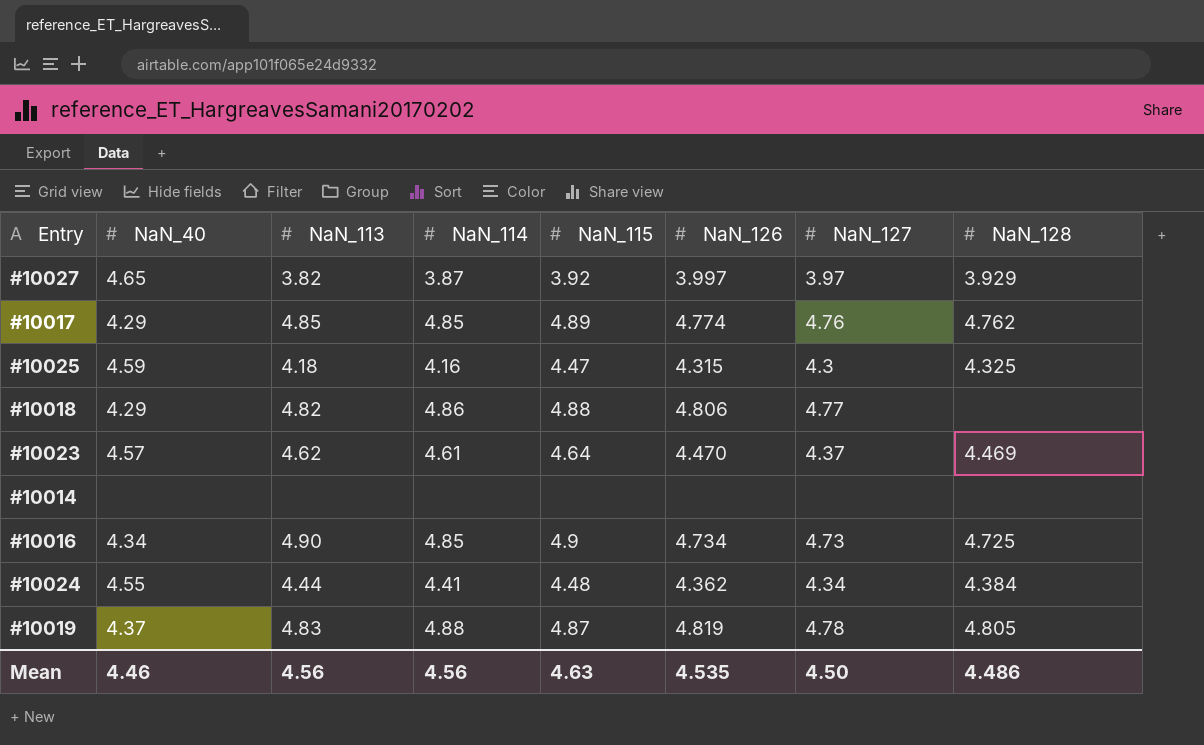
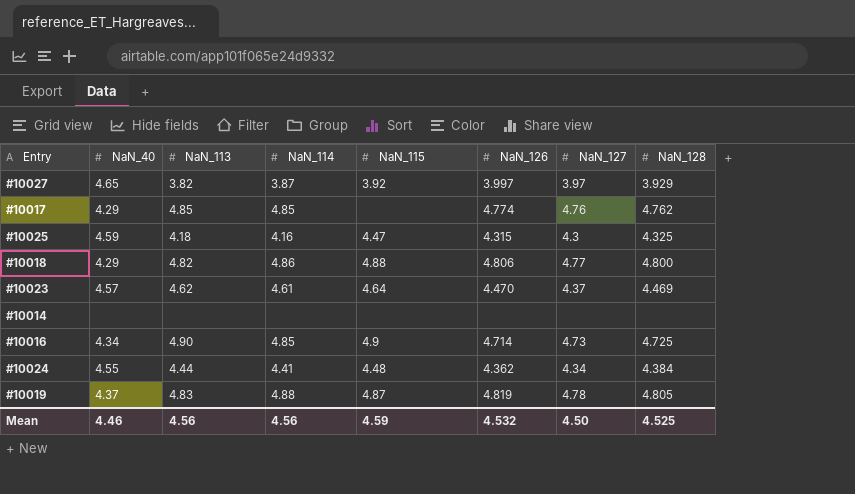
#10017 | NaN_115: 4.89 -> none
#10018 | NaN_128: none -> 4.800
#10016 | NaN_126: 4.734 -> 4.714
Mean | NaN_115: 4.63 -> 4.59
Mean | NaN_126: 4.535 -> 4.532
Mean | NaN_128: 4.486 -> 4.525

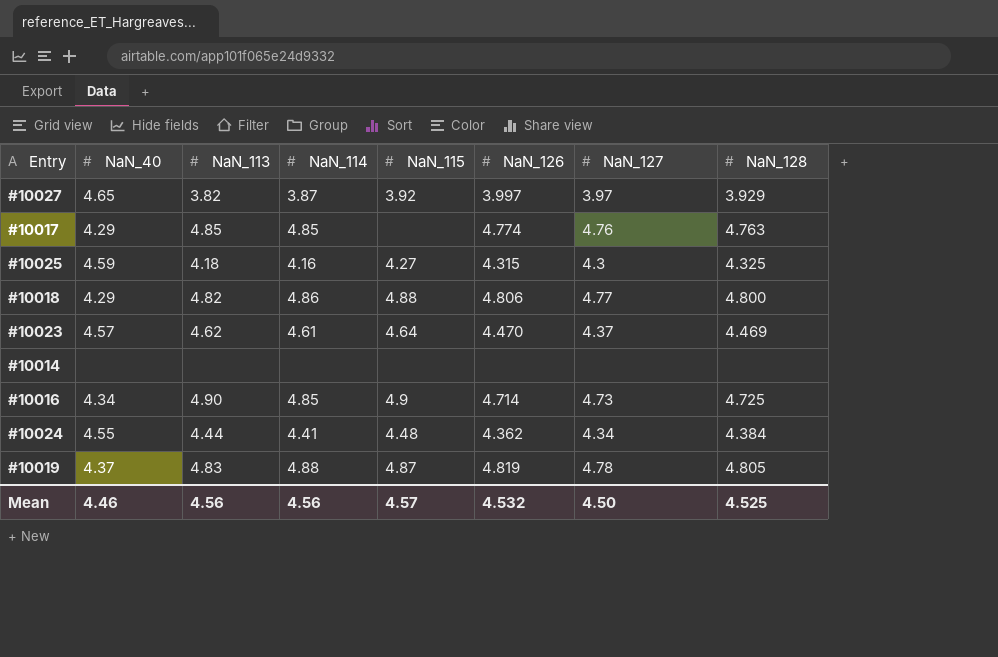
#10017 | NaN_128: 4.762 -> 4.763
#10025 | NaN_115: 4.47 -> 4.27
Mean | NaN_115: 4.59 -> 4.57

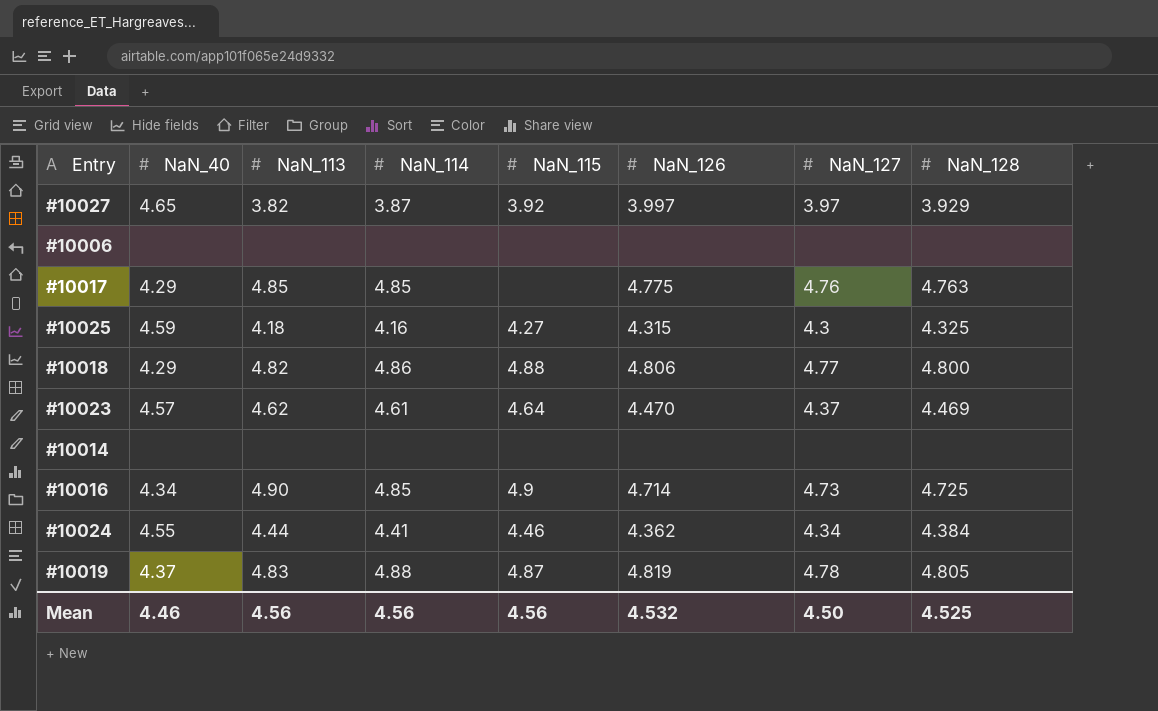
row #10006: none -> none | none | none | none | none | none | none
#10017 | NaN_126: 4.774 -> 4.775
#10024 | NaN_115: 4.48 -> 4.46
Mean | NaN_115: 4.57 -> 4.56

